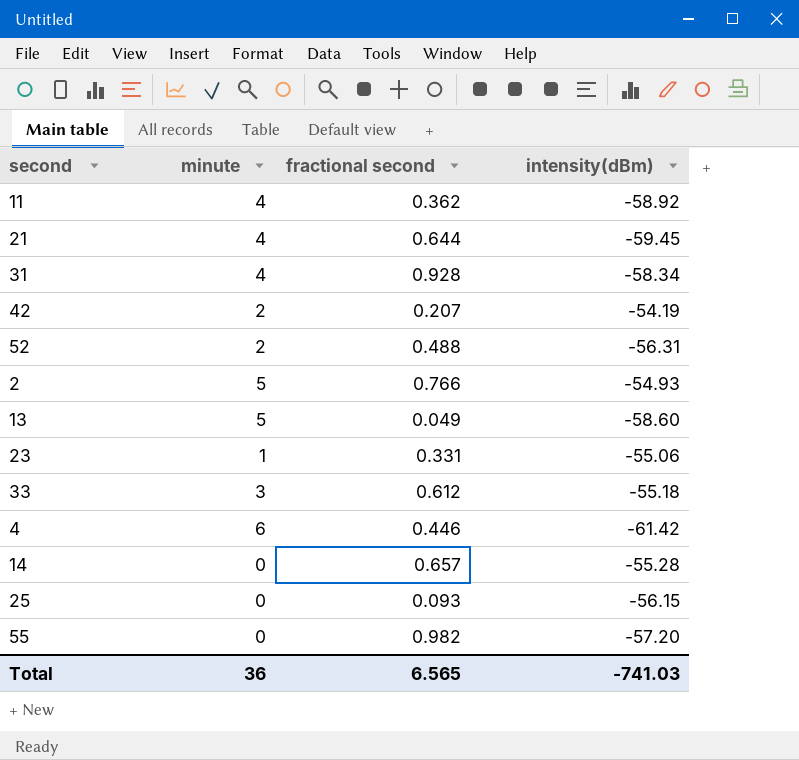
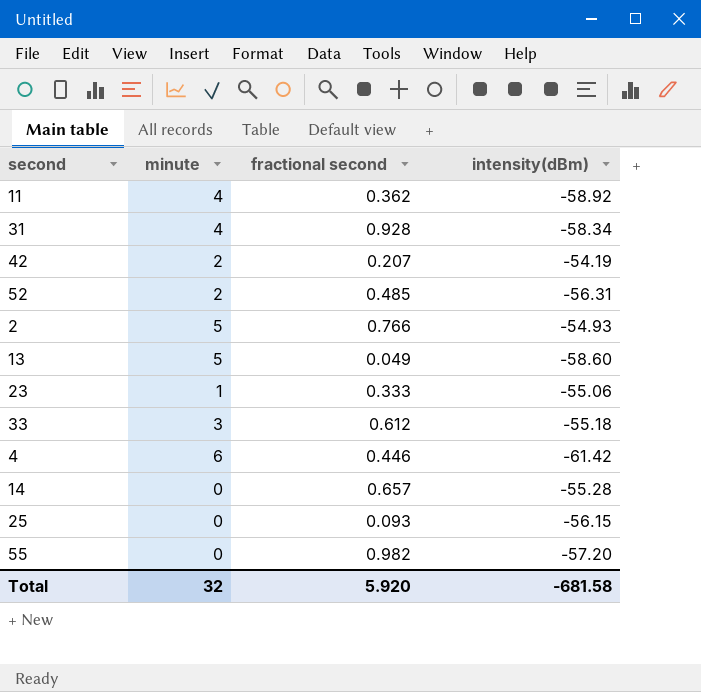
row 21: 4 | 0.644 | -59.45 -> none
52 | fractional second: 0.488 -> 0.485
23 | fractional second: 0.331 -> 0.333
Total | minute: 36 -> 32
Total | fractional second: 6.565 -> 5.920
Total | intensity(dBm): -741.03 -> -681.58

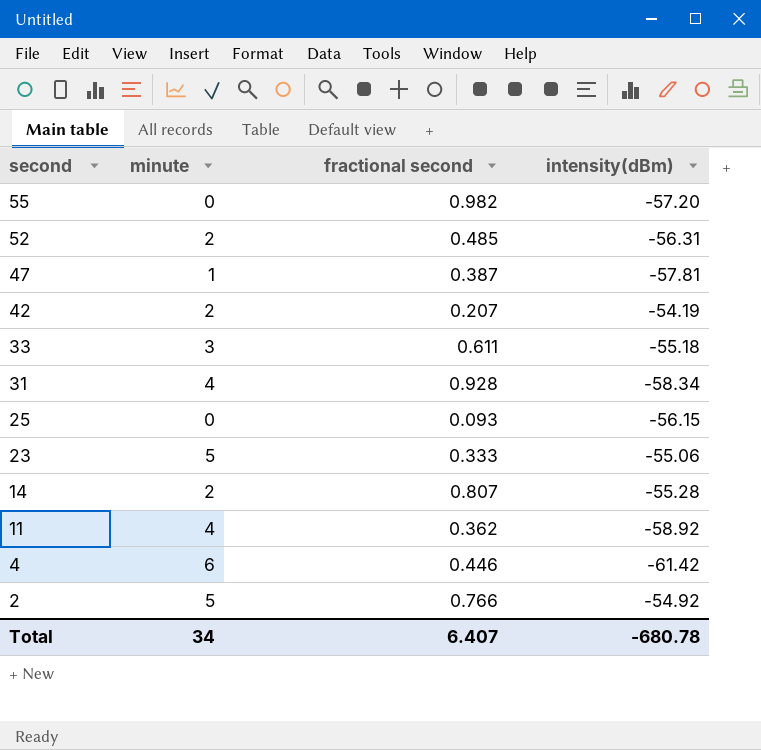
row order: none -> second descending
row 13: 5 | 0.049 | -58.60 -> none
row 47: none -> 1 | 0.387 | -57.81
33 | fractional second: 0.612 -> 0.611
23 | minute: 1 -> 5
14 | minute: 0 -> 2
14 | fractional second: 0.657 -> 0.807
2 | intensity(dBm): -54.93 -> -54.92
Total | minute: 32 -> 34
Total | fractional second: 5.920 -> 6.407
Total | intensity(dBm): -681.58 -> -680.78

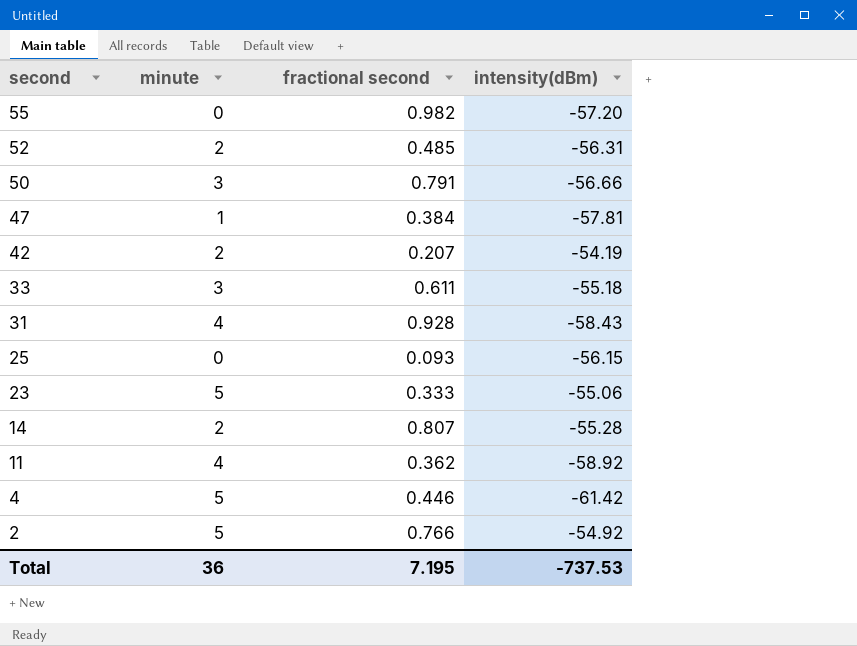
row 50: none -> 3 | 0.791 | -56.66
47 | fractional second: 0.387 -> 0.384
31 | intensity(dBm): -58.34 -> -58.43
4 | minute: 6 -> 5
Total | minute: 34 -> 36
Total | fractional second: 6.407 -> 7.195
Total | intensity(dBm): -680.78 -> -737.53

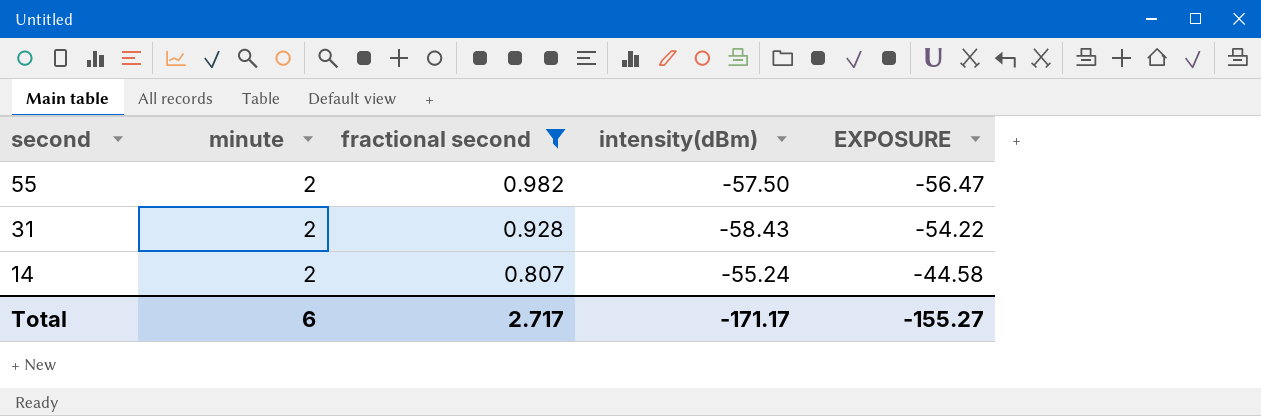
filter: none -> fractional second >= 0.807
column EXPOSURE | formula: none -> [fractional second] * [intensity(dBm)]
55 | minute: 0 -> 2
55 | intensity(dBm): -57.20 -> -57.50
31 | minute: 4 -> 2
14 | intensity(dBm): -55.28 -> -55.24
Total | minute: 36 -> 6
Total | fractional second: 7.195 -> 2.717
Total | intensity(dBm): -737.53 -> -171.17

